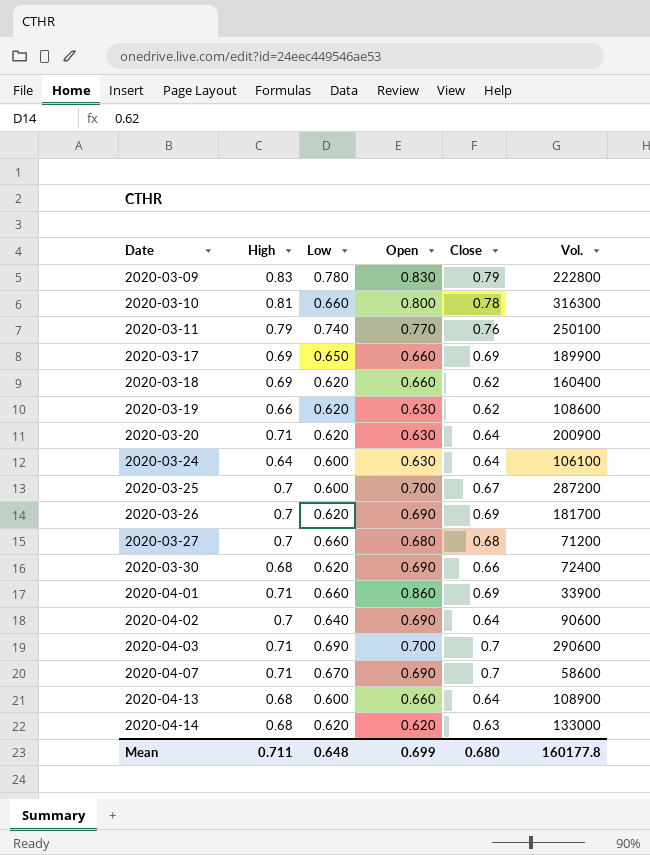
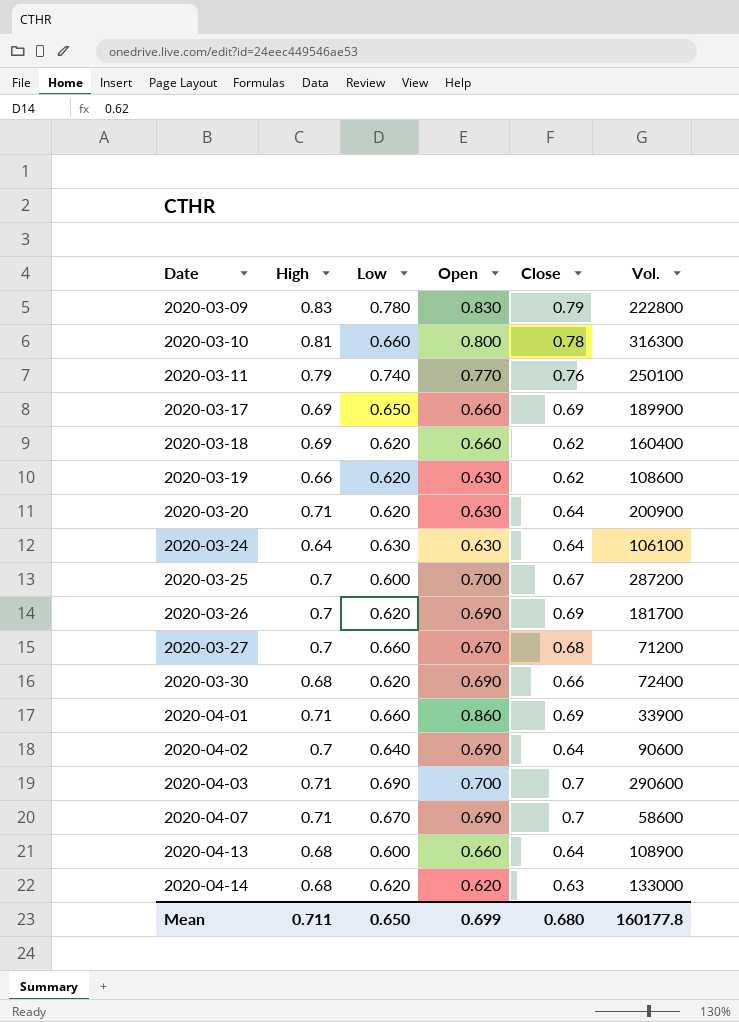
2020-03-24 | Low: 0.600 -> 0.630
2020-03-27 | Open: 0.680 -> 0.670
Mean | Low: 0.648 -> 0.650

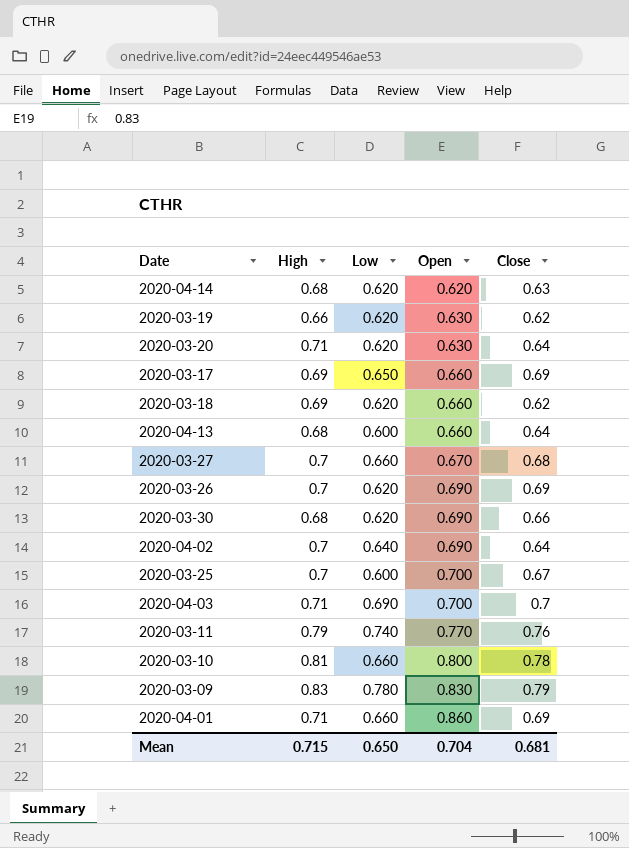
row order: Date ascending -> Open ascending
column Vol. | position: 6 -> none
row 2020-03-24: 0.64 | 0.630 | 0.630 | 0.64 | 106100 -> none
row 2020-04-07: 0.71 | 0.670 | 0.690 | 0.7 | 58600 -> none
Mean | High: 0.711 -> 0.715
Mean | Open: 0.699 -> 0.704
Mean | Close: 0.680 -> 0.681

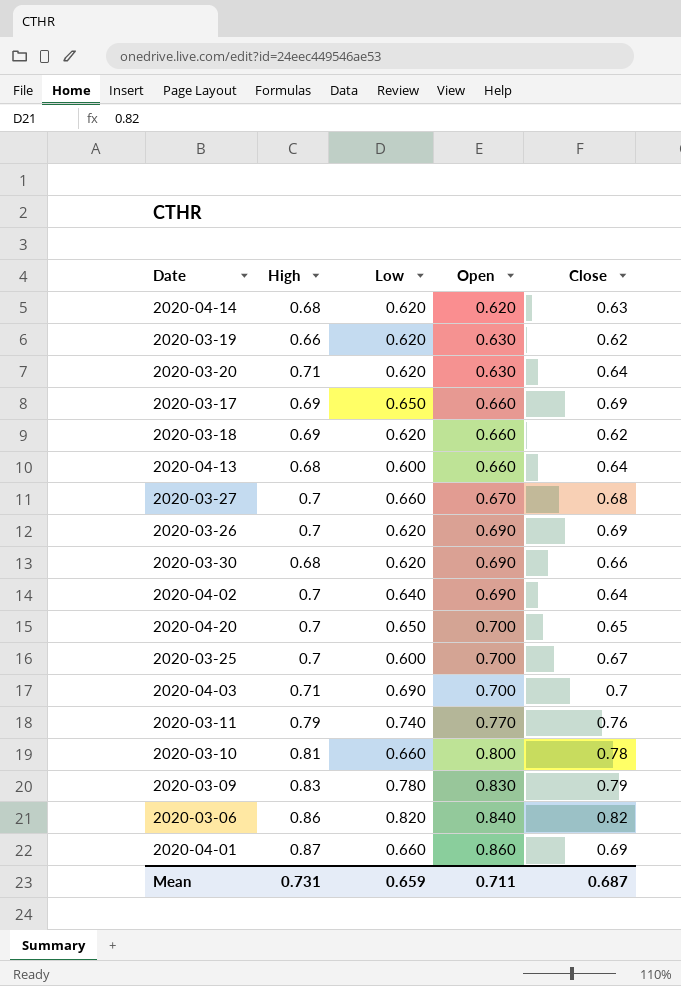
row 2020-04-20: none -> 0.7 | 0.650 | 0.700 | 0.65
row 2020-03-06: none -> 0.86 | 0.820 | 0.840 | 0.82
2020-04-01 | High: 0.71 -> 0.87
Mean | High: 0.715 -> 0.731
Mean | Low: 0.650 -> 0.659
Mean | Open: 0.704 -> 0.711
Mean | Close: 0.681 -> 0.687

